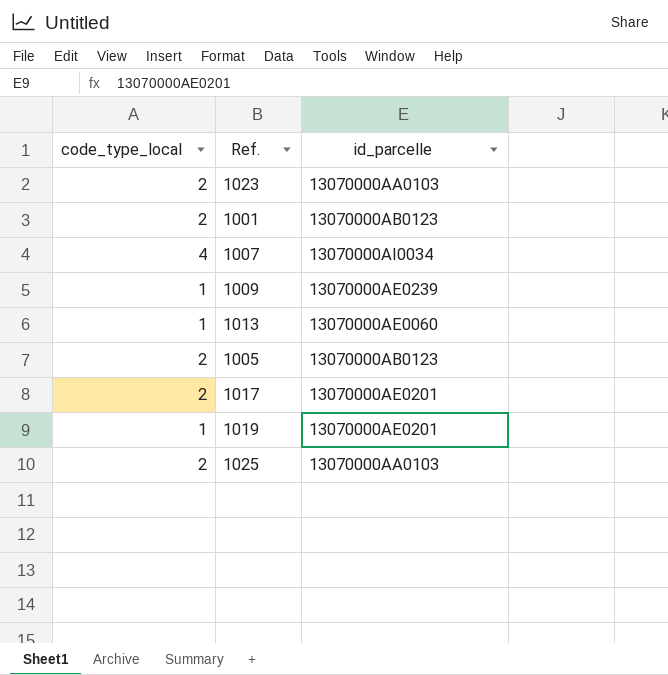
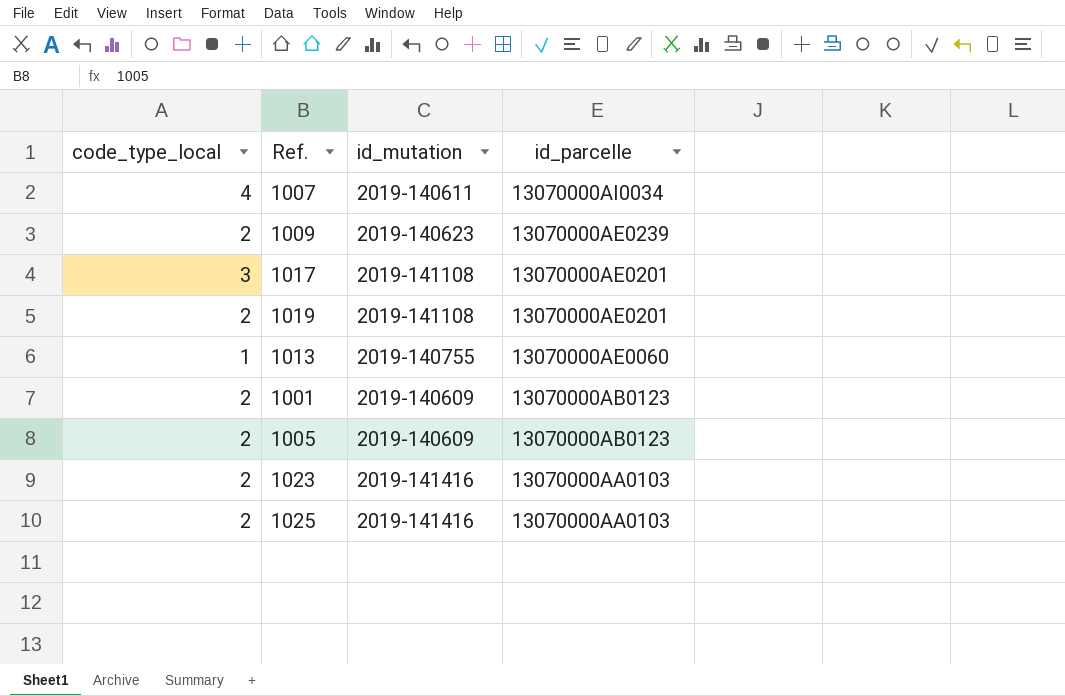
row order: none -> id_parcelle descending
column id_mutation | position: none -> 3
1009 | code_type_local: 1 -> 2
1017 | code_type_local: 2 -> 3
1019 | code_type_local: 1 -> 2

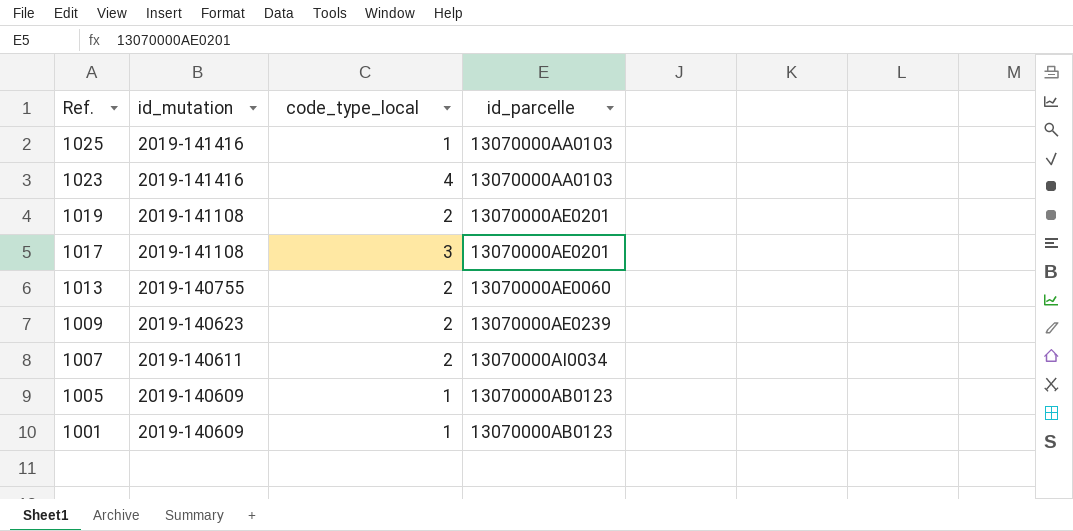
row order: id_parcelle descending -> Ref. descending
column code_type_local | position: 1 -> 3
1025 | code_type_local: 2 -> 1
1023 | code_type_local: 2 -> 4
1013 | code_type_local: 1 -> 2
1007 | code_type_local: 4 -> 2
1005 | code_type_local: 2 -> 1
1001 | code_type_local: 2 -> 1

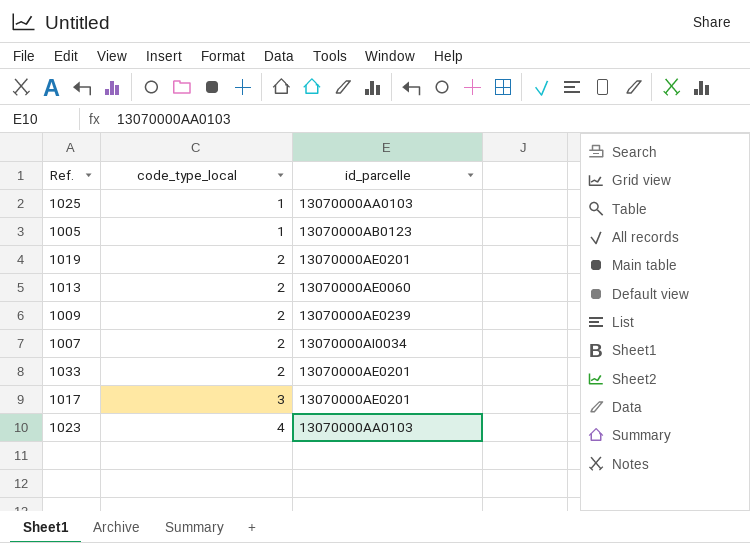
row order: Ref. descending -> code_type_local ascending
column id_mutation | position: 2 -> none
row 1001: 2019-140609 | 1 | 13070000AB0123 -> none
row 1033: none -> 2 | 13070000AE0201

